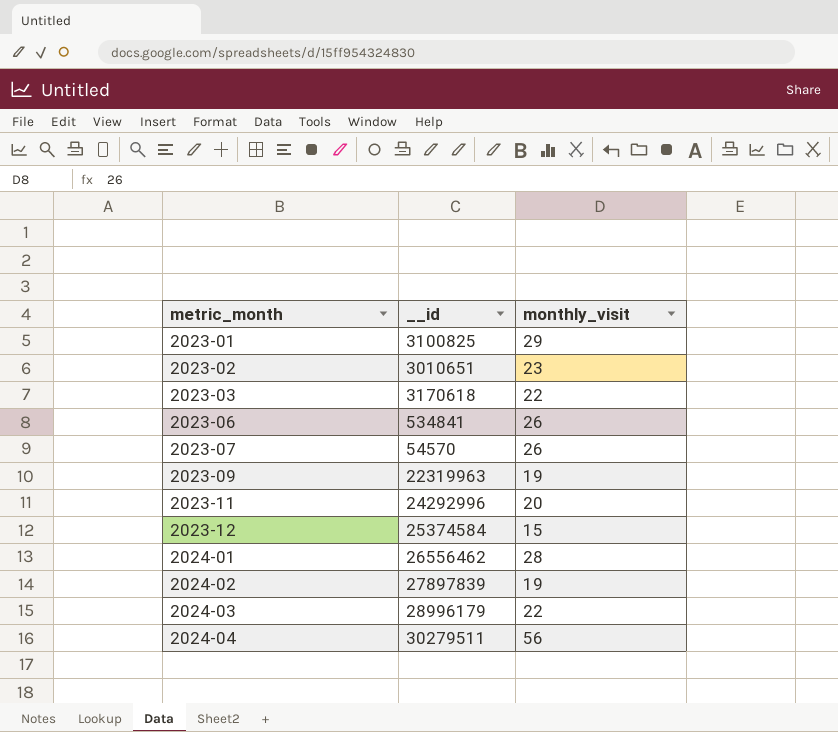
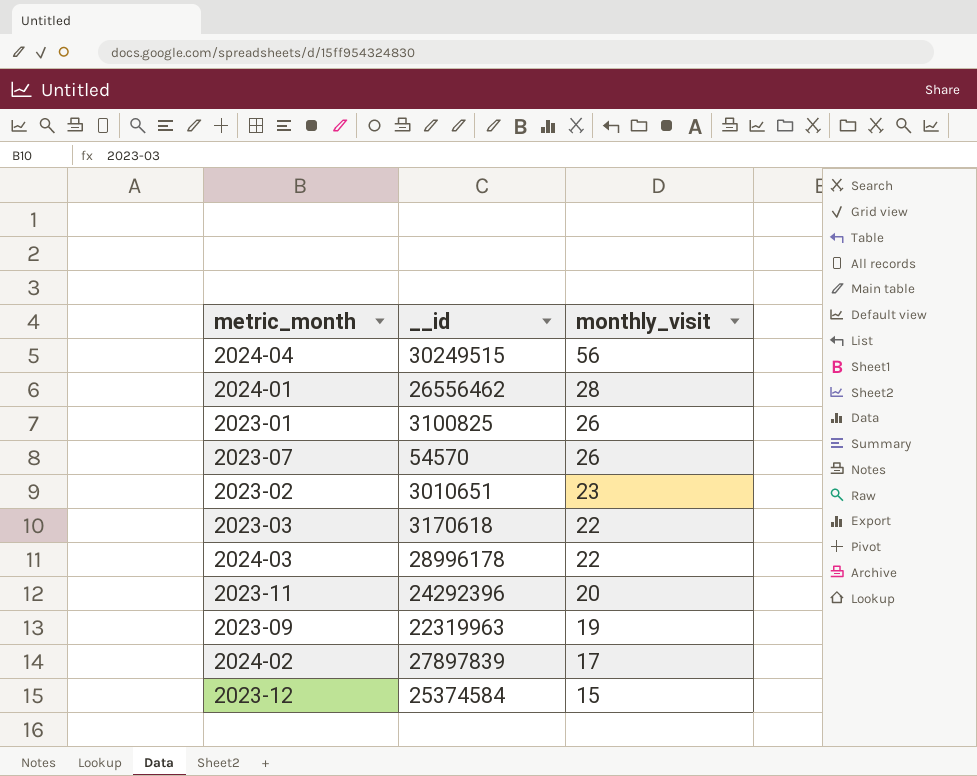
row order: metric_month ascending -> monthly_visit descending
row 2023-06: 534841 | 26 -> none
2024-04 | __id: 30279511 -> 30249515
2023-01 | monthly_visit: 29 -> 26
2024-03 | __id: 28996179 -> 28996178
2023-11 | __id: 24292996 -> 24292396
2024-02 | monthly_visit: 19 -> 17

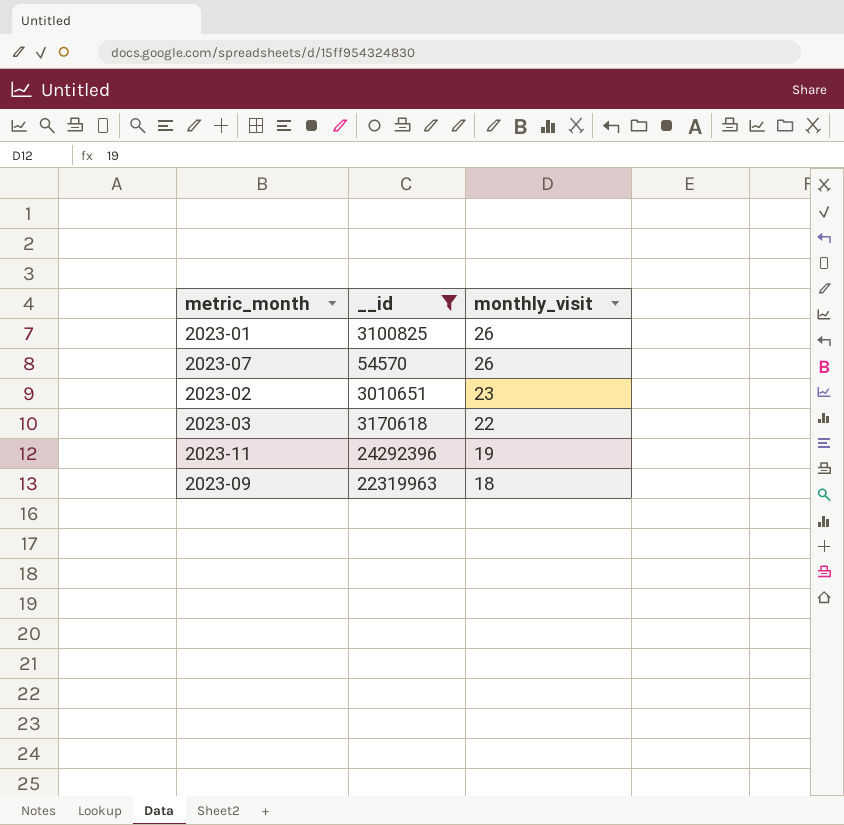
filter: none -> __id <= 24292396
2023-11 | monthly_visit: 20 -> 19
2023-09 | monthly_visit: 19 -> 18

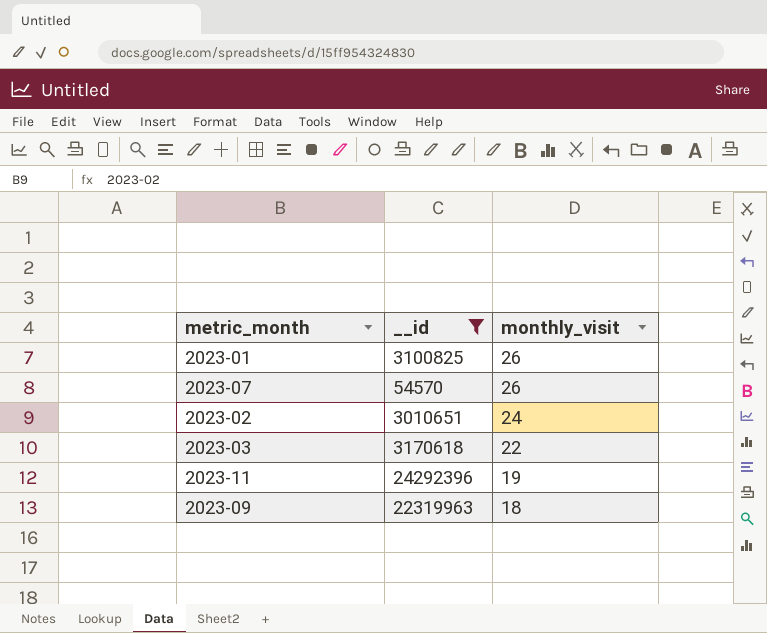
2023-02 | monthly_visit: 23 -> 24

